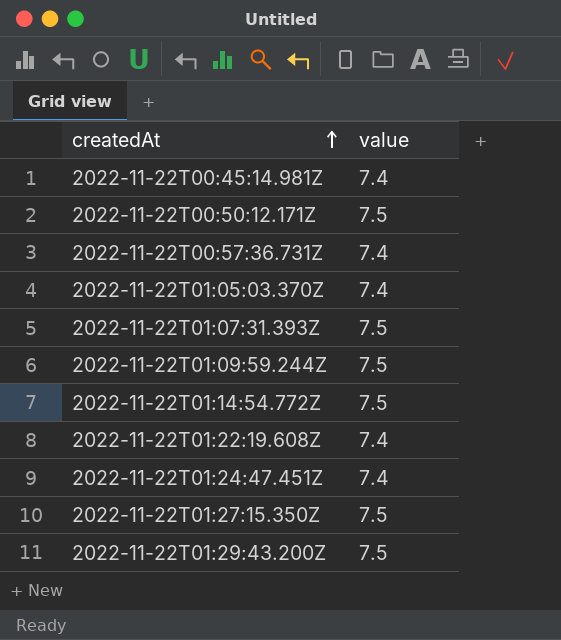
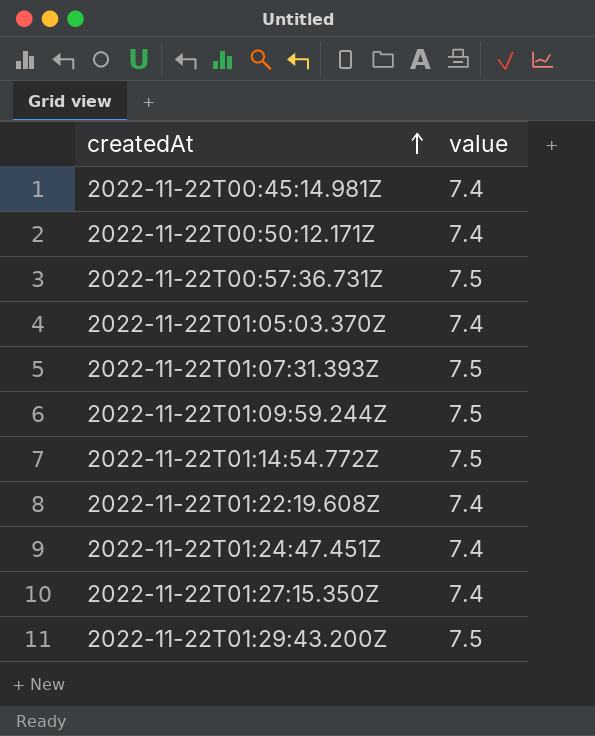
2022-11-22T00:50:12.171Z | value: 7.5 -> 7.4
2022-11-22T00:57:36.731Z | value: 7.4 -> 7.5
2022-11-22T01:27:15.350Z | value: 7.5 -> 7.4

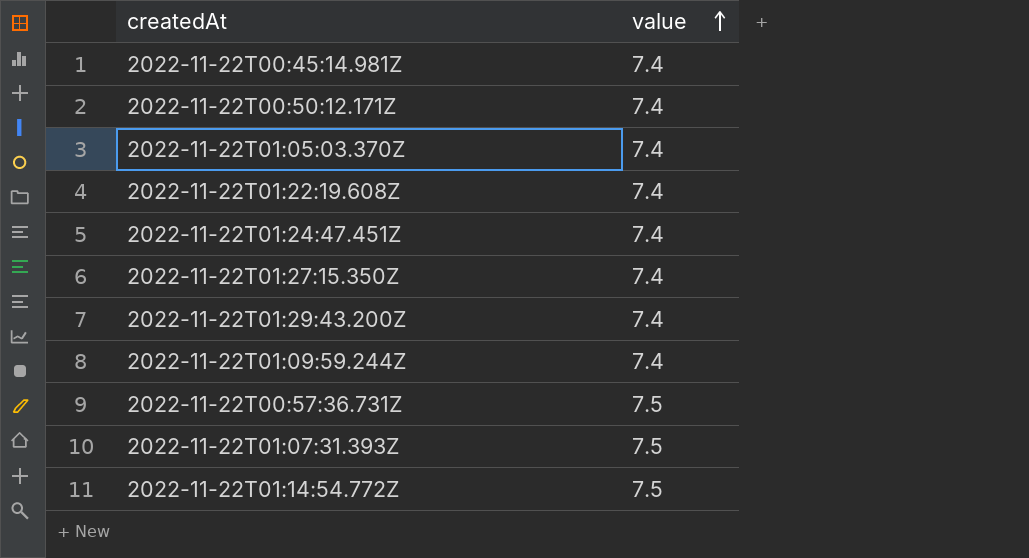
row order: createdAt ascending -> value ascending
2022-11-22T01:29:43.200Z | value: 7.5 -> 7.4
2022-11-22T01:09:59.244Z | value: 7.5 -> 7.4

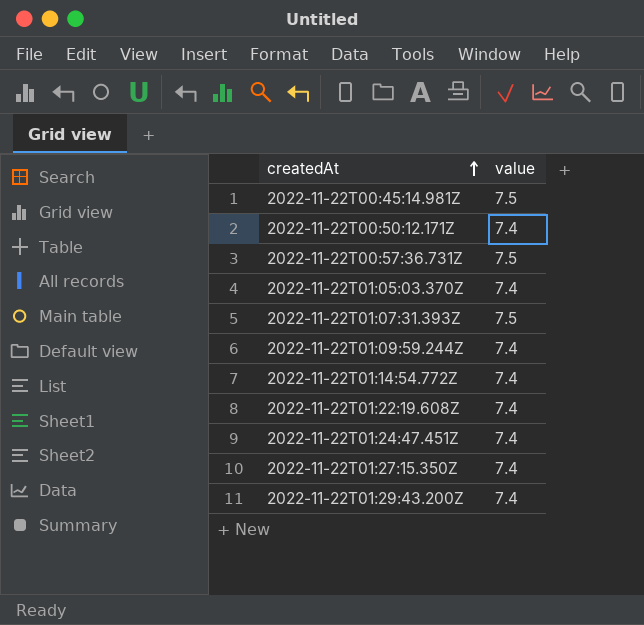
row order: value ascending -> createdAt ascending
2022-11-22T00:45:14.981Z | value: 7.4 -> 7.5
2022-11-22T01:14:54.772Z | value: 7.5 -> 7.4

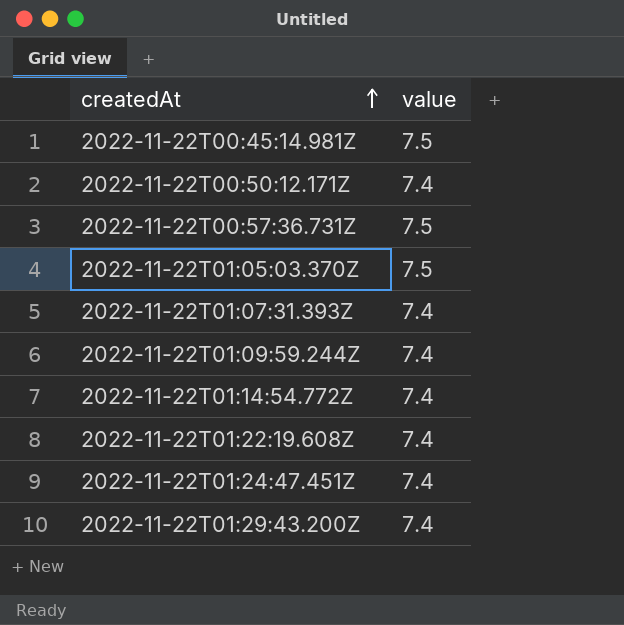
row 2022-11-22T01:27:15.350Z: 7.4 -> none
2022-11-22T01:05:03.370Z | value: 7.4 -> 7.5
2022-11-22T01:07:31.393Z | value: 7.5 -> 7.4

